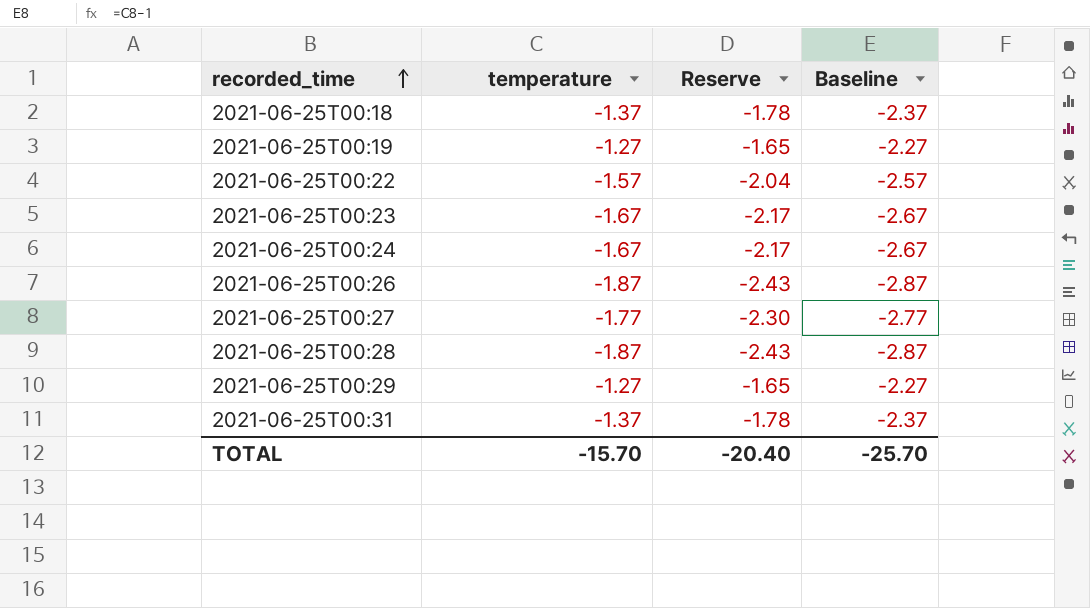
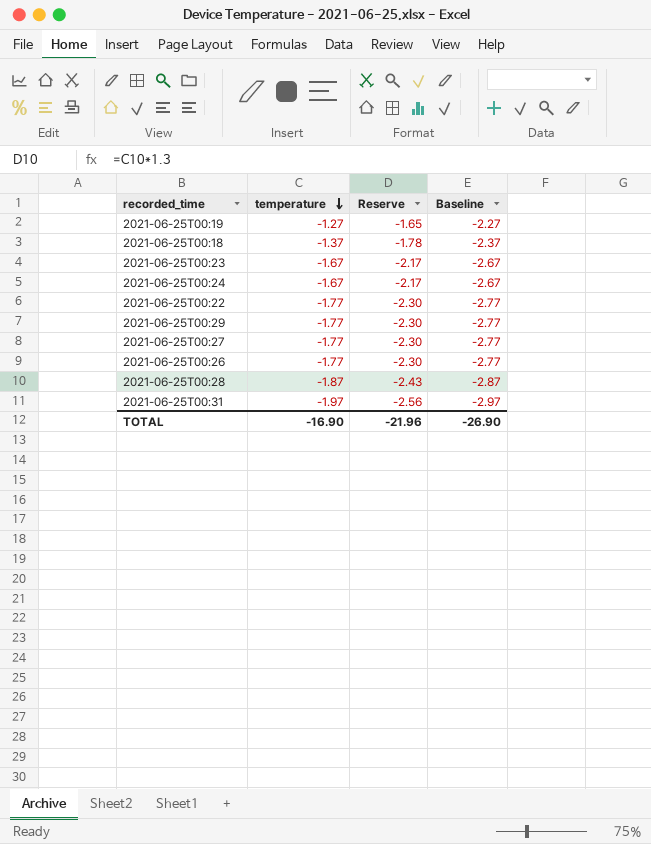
row order: recorded_time ascending -> temperature descending
2021-06-25T00:22 | temperature: -1.57 -> -1.77
2021-06-25T00:22 | Reserve: -2.04 -> -2.30
2021-06-25T00:22 | Baseline: -2.57 -> -2.77
2021-06-25T00:29 | temperature: -1.27 -> -1.77
2021-06-25T00:29 | Reserve: -1.65 -> -2.30
2021-06-25T00:29 | Baseline: -2.27 -> -2.77
2021-06-25T00:26 | temperature: -1.87 -> -1.77
2021-06-25T00:26 | Reserve: -2.43 -> -2.30
2021-06-25T00:26 | Baseline: -2.87 -> -2.77
2021-06-25T00:31 | temperature: -1.37 -> -1.97
2021-06-25T00:31 | Reserve: -1.78 -> -2.56
2021-06-25T00:31 | Baseline: -2.37 -> -2.97
TOTAL | temperature: -15.70 -> -16.90
TOTAL | Reserve: -20.40 -> -21.96
TOTAL | Baseline: -25.70 -> -26.90

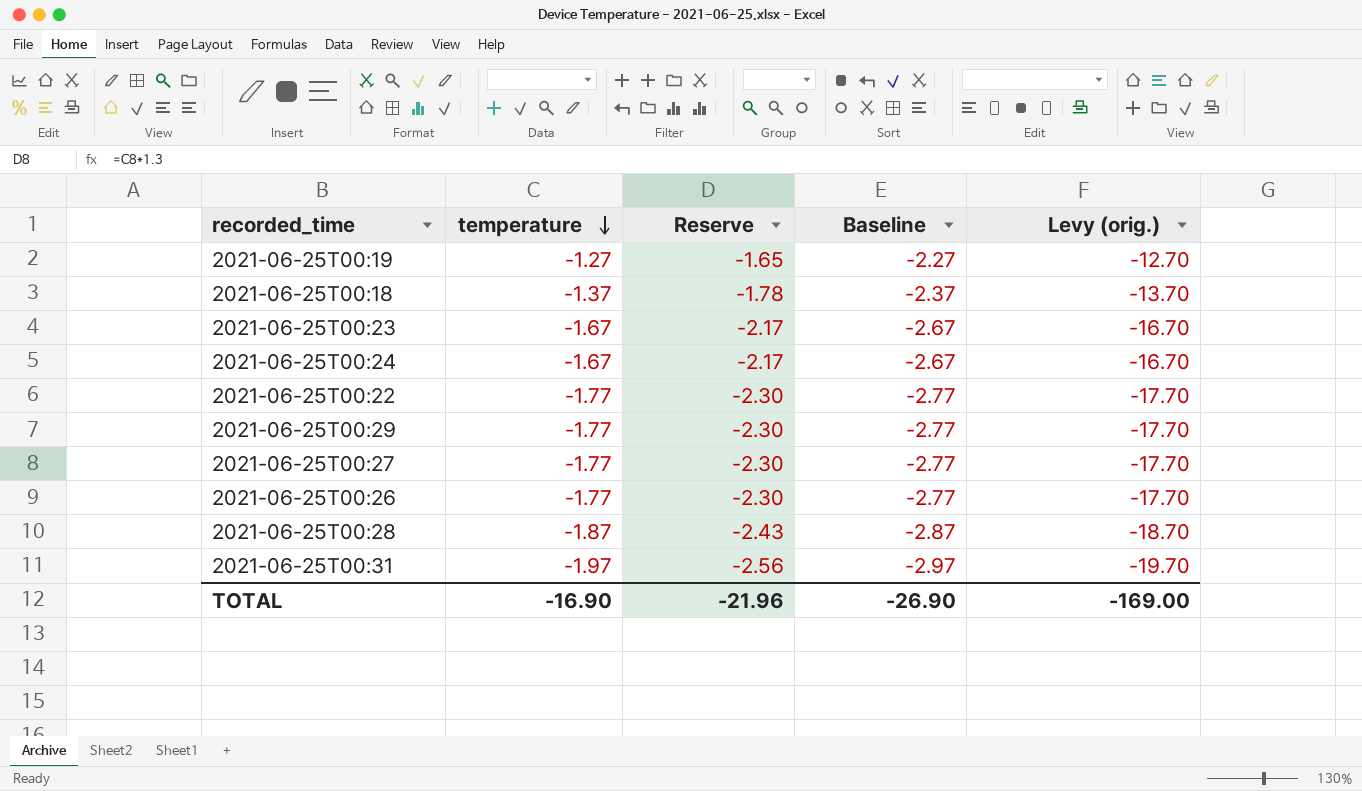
column Levy (orig.) | formula: none -> [temperature] * 10

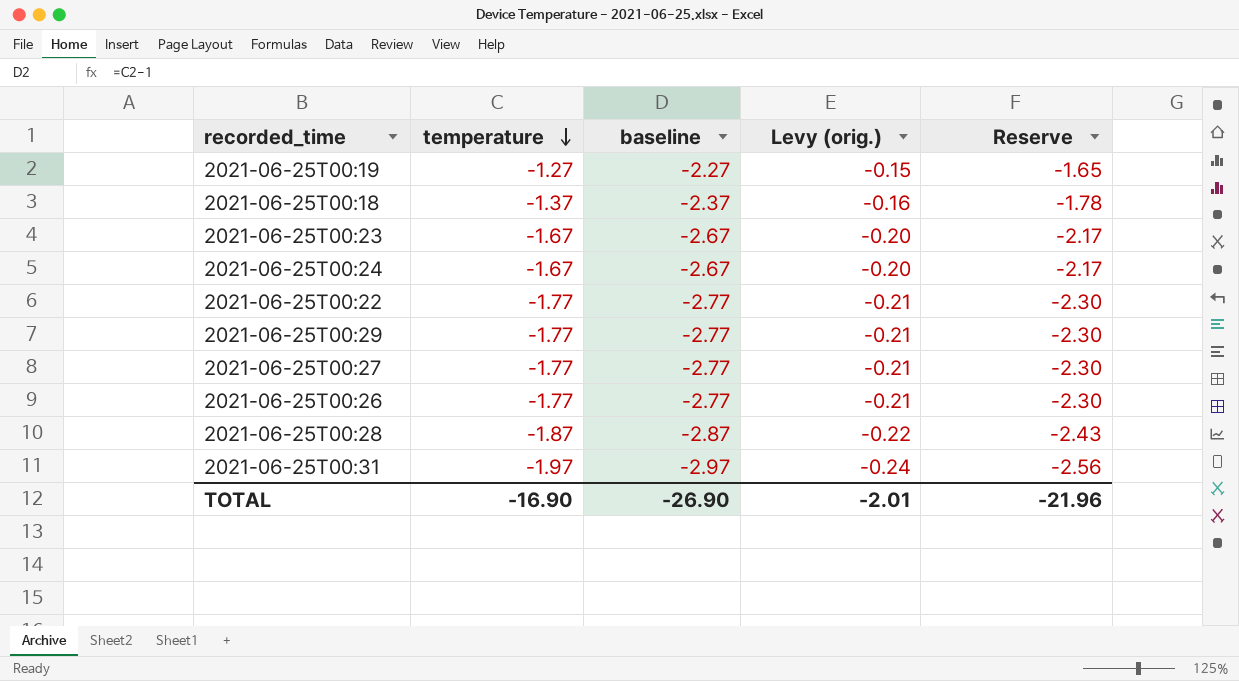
column name: Baseline -> baseline
column Levy (orig.) | formula: [temperature] * 10 -> [temperature] * 0.12
column Reserve | position: 3 -> 5
TOTAL | Levy (orig.): -169.00 -> -2.01

